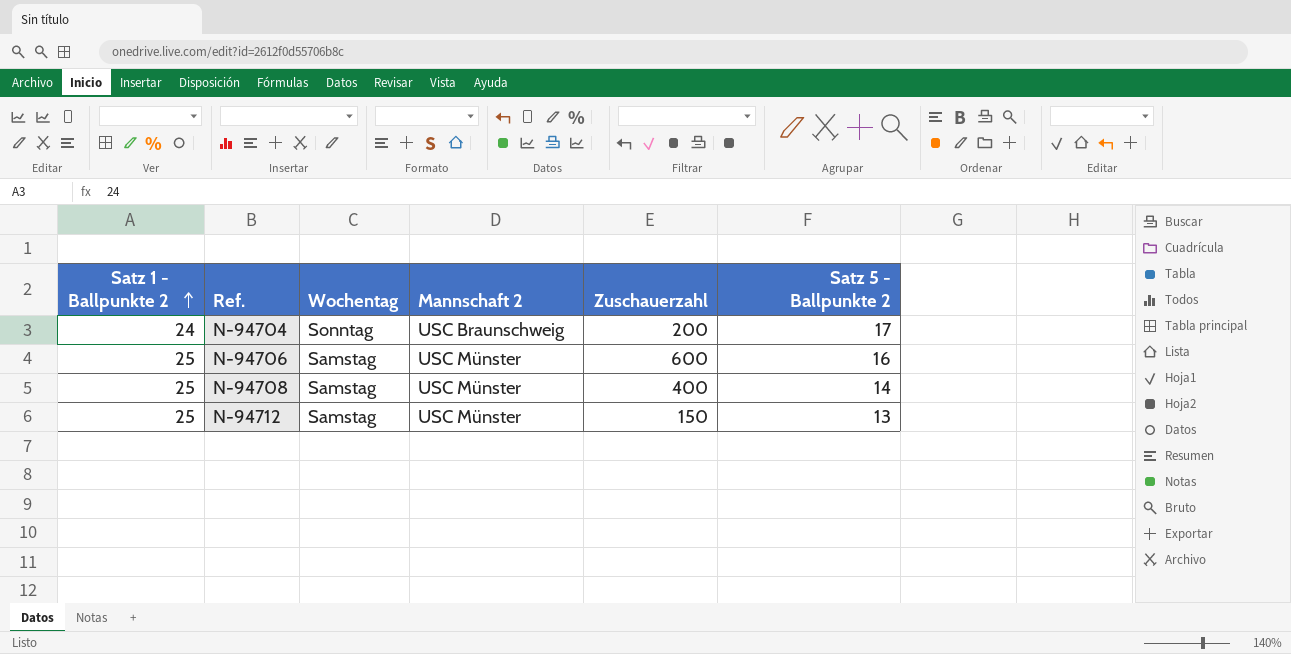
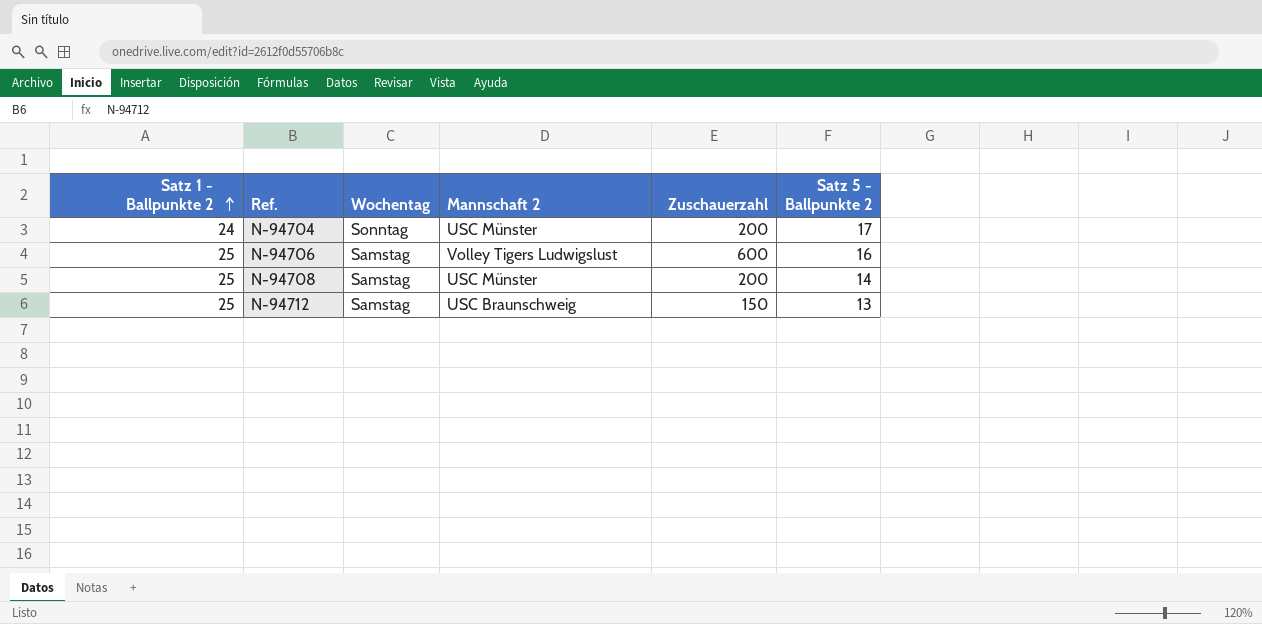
N-94704 | Mannschaft 2: USC Braunschweig -> USC Münster
N-94706 | Mannschaft 2: USC Münster -> Volley Tigers Ludwigslust
N-94708 | Zuschauerzahl: 400 -> 200
N-94712 | Mannschaft 2: USC Münster -> USC Braunschweig

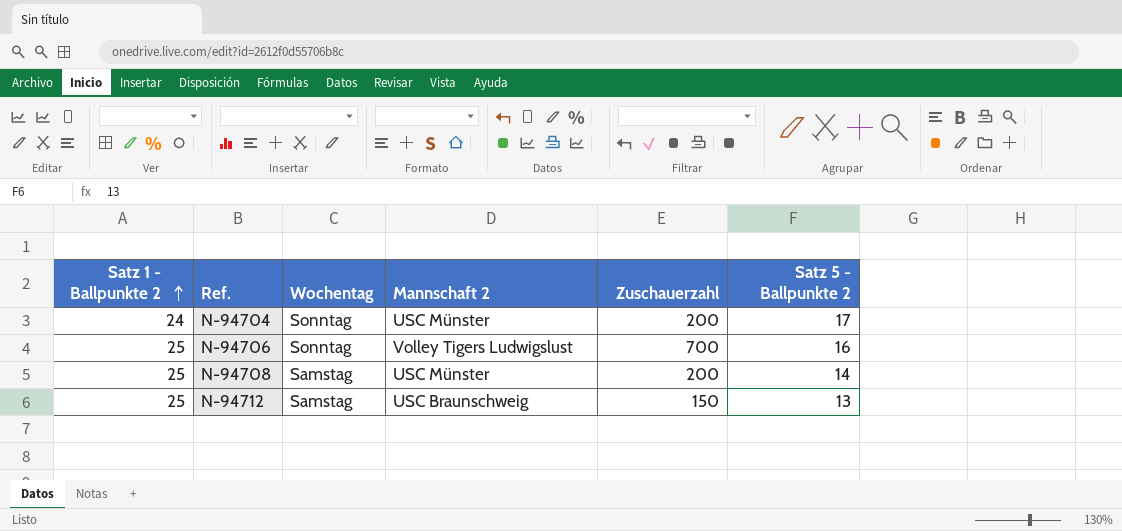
N-94706 | Wochentag: Samstag -> Sonntag
N-94706 | Zuschauerzahl: 600 -> 700

